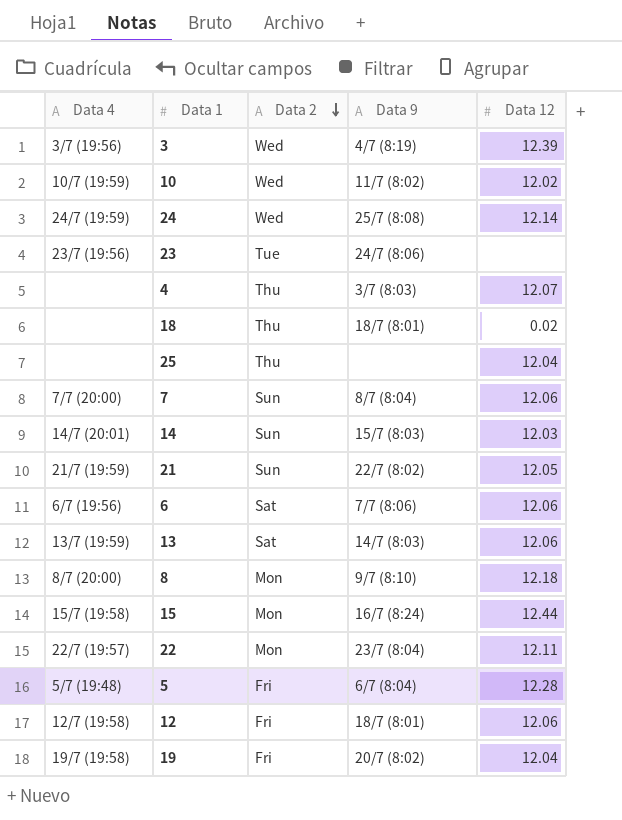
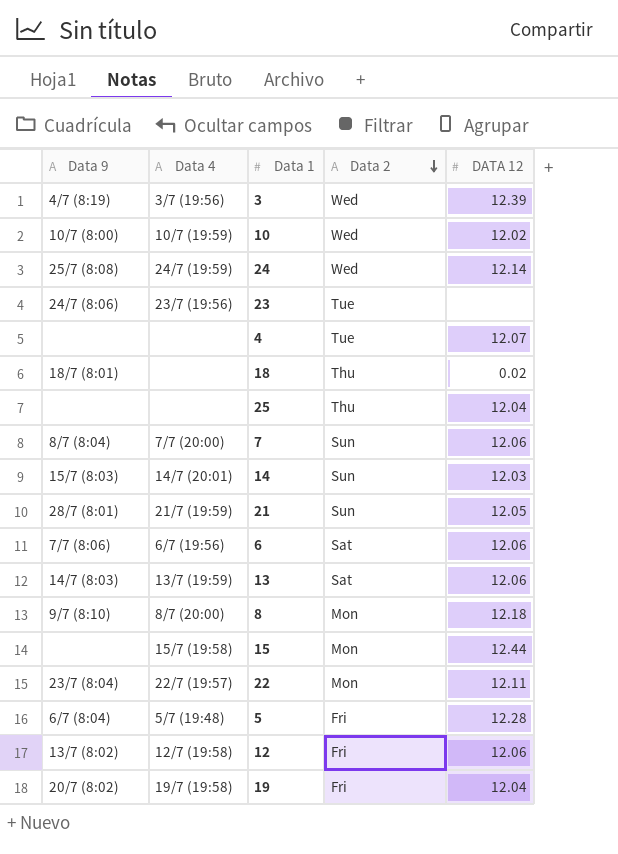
column Data 9 | position: 4 -> 1
column name: Data 12 -> DATA 12
10 | Data 9: 11/7 (8:02) -> 10/7 (8:00)
4 | Data 9: 3/7 (8:03) -> none
4 | Data 2: Thu -> Tue
21 | Data 9: 22/7 (8:02) -> 28/7 (8:01)
15 | Data 9: 16/7 (8:24) -> none
12 | Data 9: 18/7 (8:01) -> 13/7 (8:02)

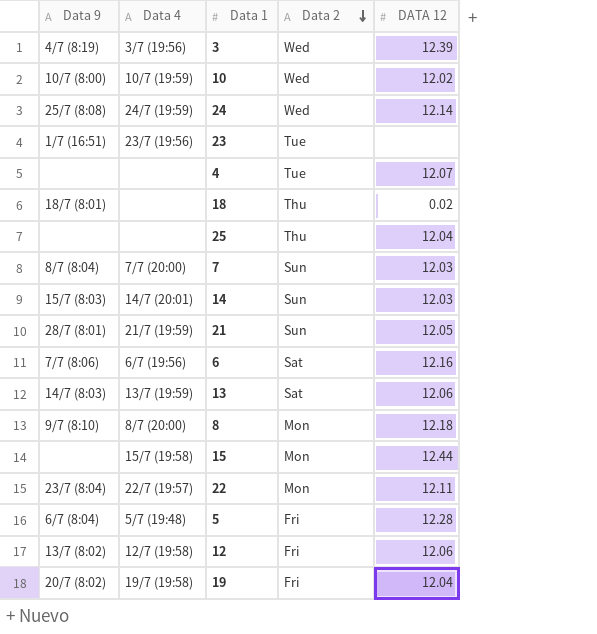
23 | Data 9: 24/7 (8:06) -> 1/7 (16:51)
7 | DATA 12: 12.06 -> 12.03
6 | DATA 12: 12.06 -> 12.16

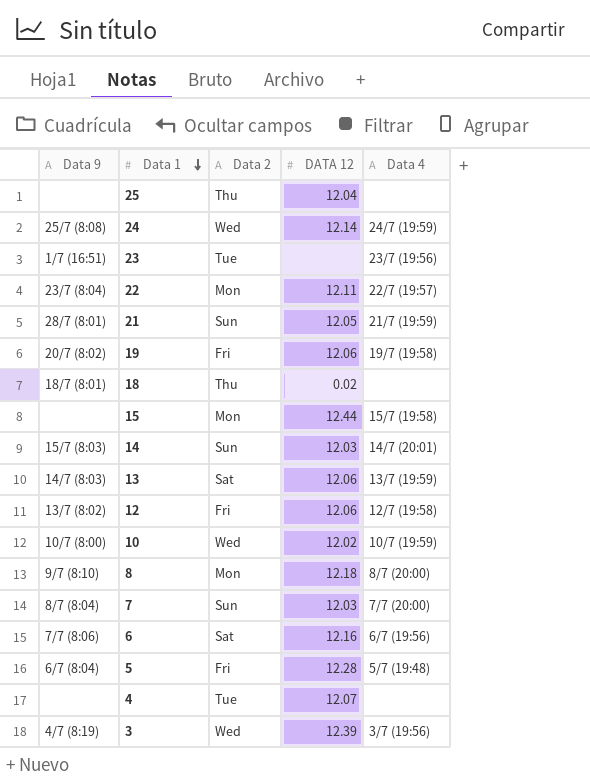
row order: Data 2 descending -> Data 1 descending
column Data 4 | position: 2 -> 5
19 | DATA 12: 12.04 -> 12.06

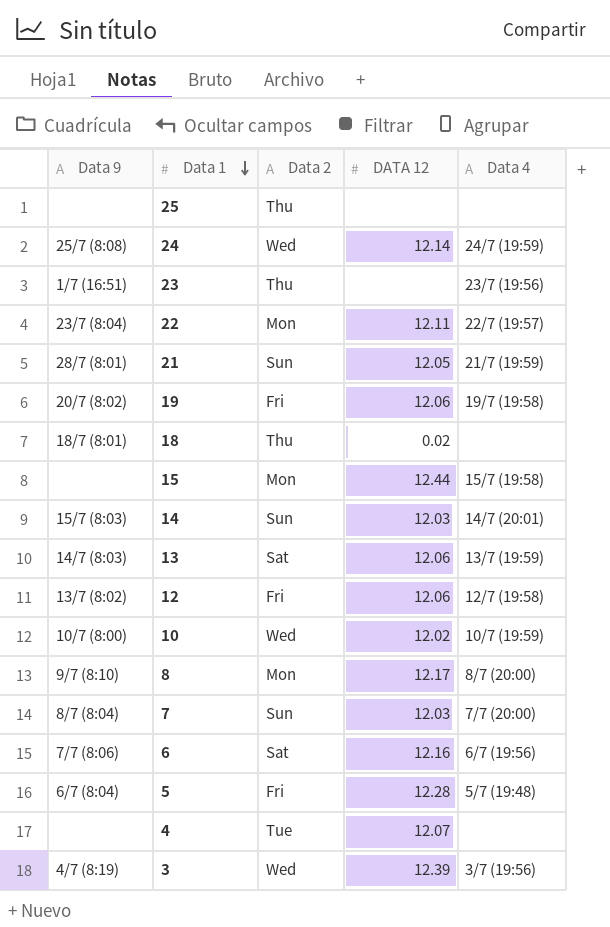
25 | DATA 12: 12.04 -> none
23 | Data 2: Tue -> Thu
8 | DATA 12: 12.18 -> 12.17

